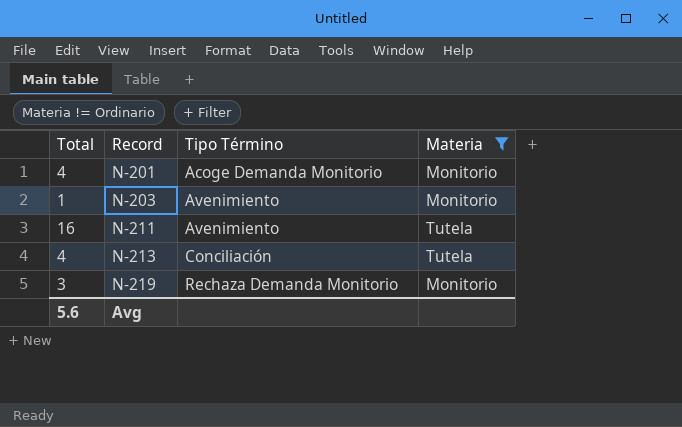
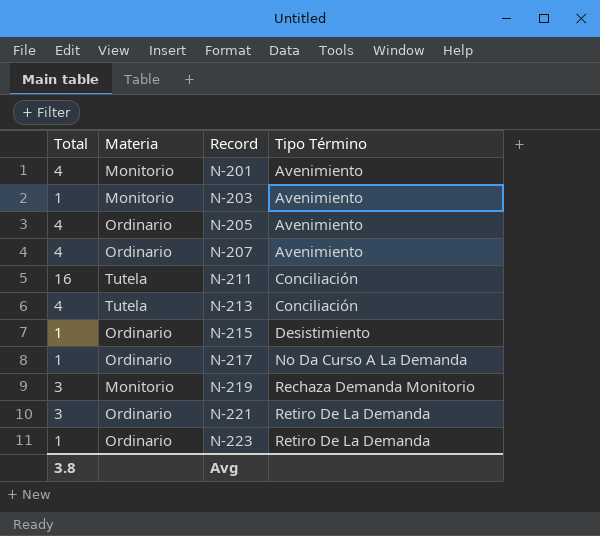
filter: Materia != Ordinario -> none
column Materia | position: 4 -> 2
N-201 | Tipo Término: Acoge Demanda Monitorio -> Avenimiento
N-211 | Tipo Término: Avenimiento -> Conciliación
Avg | Total: 5.6 -> 3.8

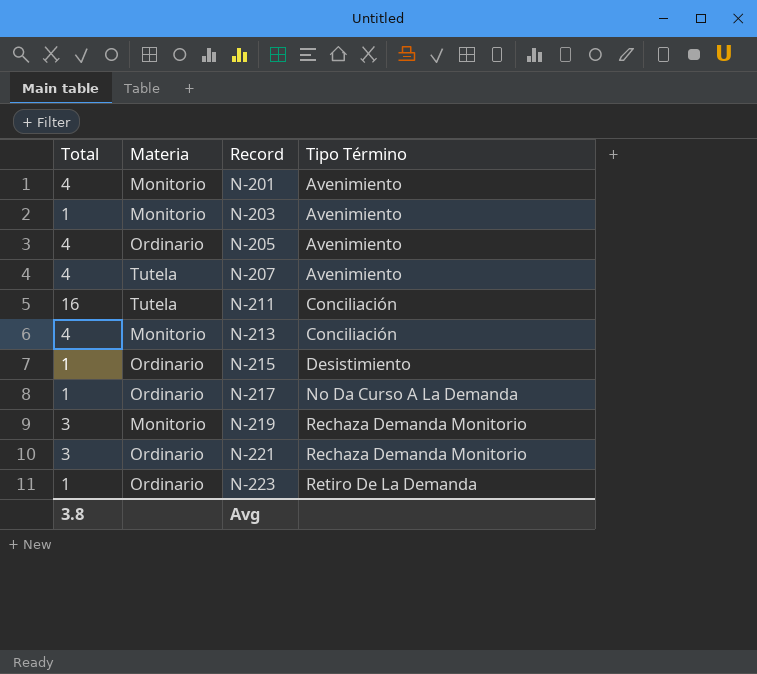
N-207 | Materia: Ordinario -> Tutela
N-213 | Materia: Tutela -> Monitorio
N-221 | Tipo Término: Retiro De La Demanda -> Rechaza Demanda Monitorio

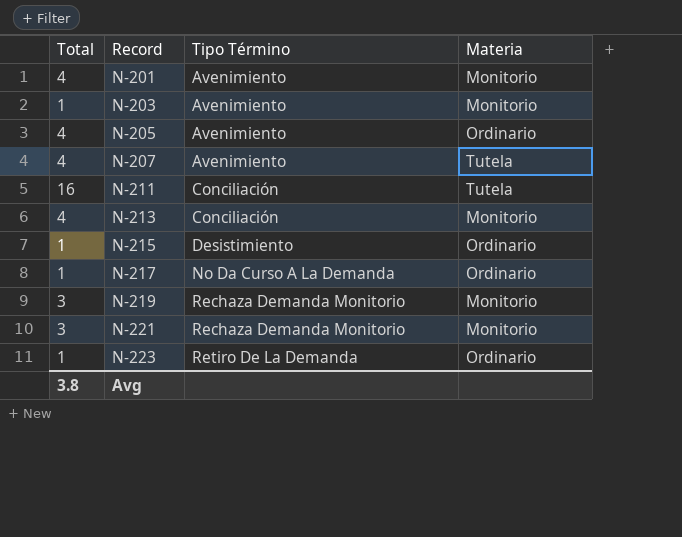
column Materia | position: 2 -> 4
N-221 | Materia: Ordinario -> Monitorio

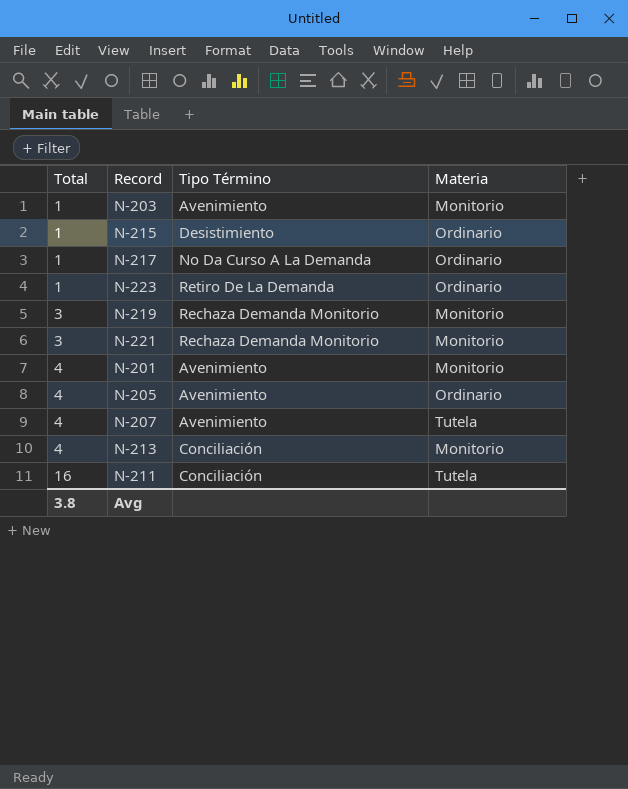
row order: Record ascending -> Total ascending

